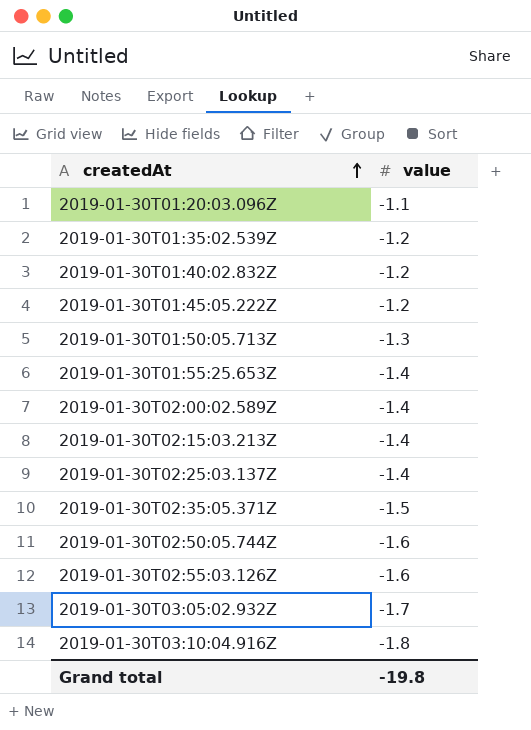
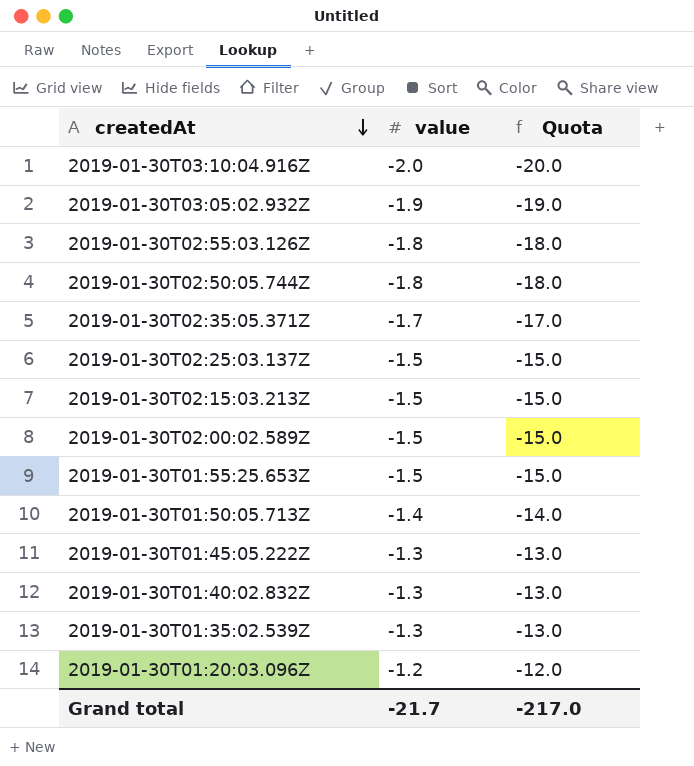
row order: createdAt ascending -> createdAt descending
column Quota | formula: none -> [value] * 10
2019-01-30T03:10:04.916Z | value: -1.8 -> -2.0
2019-01-30T03:05:02.932Z | value: -1.7 -> -1.9
2019-01-30T02:55:03.126Z | value: -1.6 -> -1.8
2019-01-30T02:50:05.744Z | value: -1.6 -> -1.8
2019-01-30T02:35:05.371Z | value: -1.5 -> -1.7
2019-01-30T02:25:03.137Z | value: -1.4 -> -1.5
2019-01-30T02:15:03.213Z | value: -1.4 -> -1.5
2019-01-30T02:00:02.589Z | value: -1.4 -> -1.5
2019-01-30T01:55:25.653Z | value: -1.4 -> -1.5
2019-01-30T01:50:05.713Z | value: -1.3 -> -1.4
2019-01-30T01:45:05.222Z | value: -1.2 -> -1.3
2019-01-30T01:40:02.832Z | value: -1.2 -> -1.3
2019-01-30T01:35:02.539Z | value: -1.2 -> -1.3
2019-01-30T01:20:03.096Z | value: -1.1 -> -1.2
Grand total | value: -19.8 -> -21.7

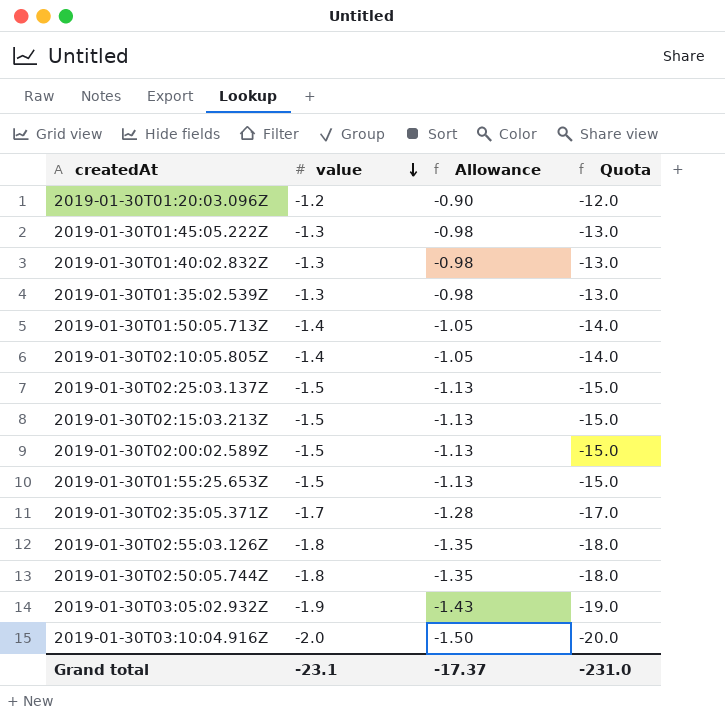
row order: createdAt descending -> value descending
column Allowance | formula: none -> [value] * 0.75
row 2019-01-30T02:10:05.805Z: none -> -1.4 | -1.05 | -14.0
Grand total | value: -21.7 -> -23.1
Grand total | Quota: -217.0 -> -231.0

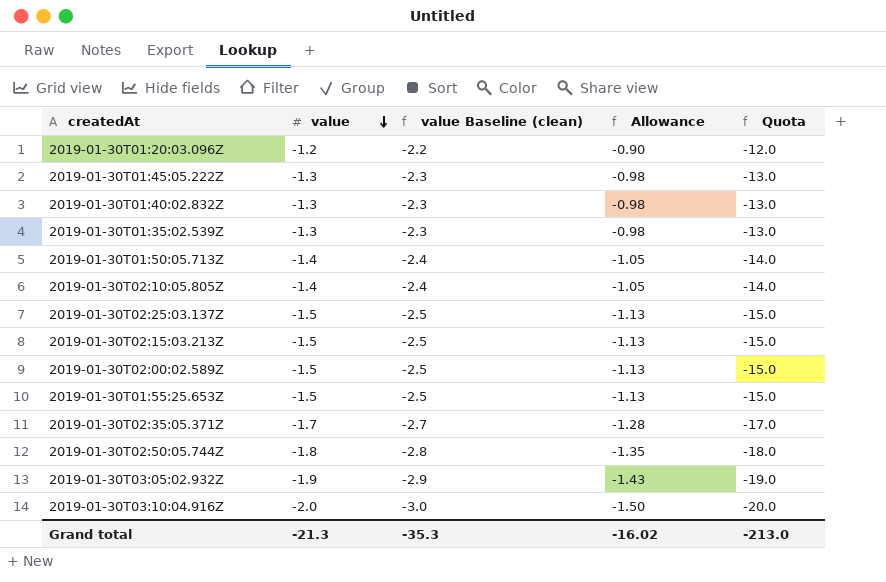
column value Baseline (clean) | formula: none -> [value] - 1
row 2019-01-30T02:55:03.126Z: -1.8 | -1.35 | -18.0 -> none
Grand total | value: -23.1 -> -21.3
Grand total | Allowance: -17.37 -> -16.02
Grand total | Quota: -231.0 -> -213.0

